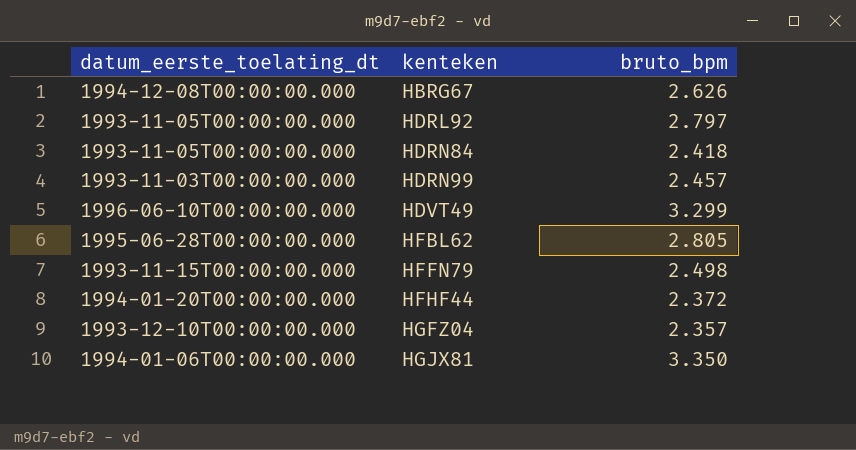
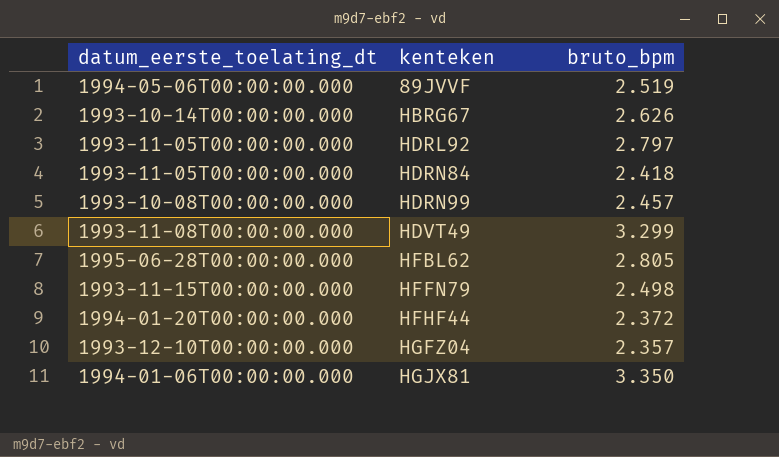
row 89JVVF: none -> 1994-05-06T00:00:00.000 | 2.519
HBRG67 | datum_eerste_toelating_dt: 1994-12-08T00:00:00.000 -> 1993-10-14T00:00:00.000
HDRN99 | datum_eerste_toelating_dt: 1993-11-03T00:00:00.000 -> 1993-10-08T00:00:00.000
HDVT49 | datum_eerste_toelating_dt: 1996-06-10T00:00:00.000 -> 1993-11-08T00:00:00.000

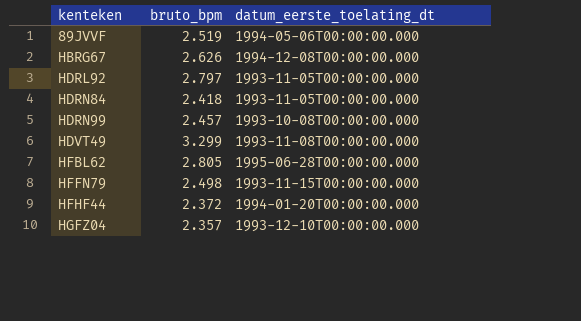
column datum_eerste_toelating_dt | position: 1 -> 3
row HGJX81: 1994-01-06T00:00:00.000 | 3.350 -> none
HBRG67 | datum_eerste_toelating_dt: 1993-10-14T00:00:00.000 -> 1994-12-08T00:00:00.000

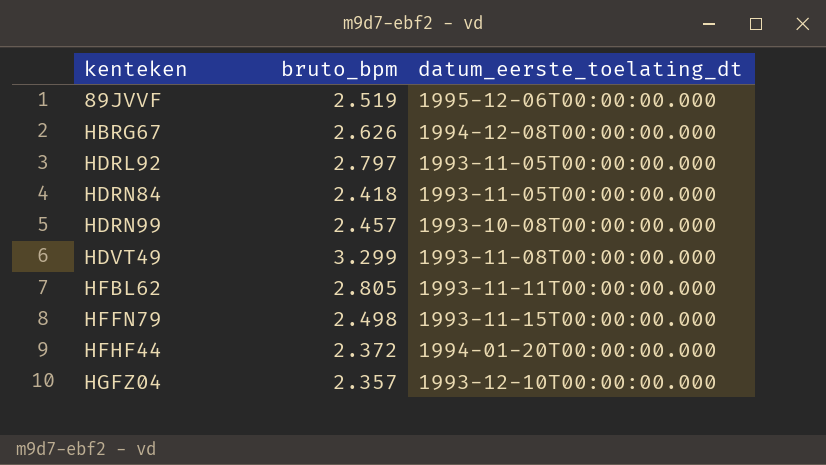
89JVVF | datum_eerste_toelating_dt: 1994-05-06T00:00:00.000 -> 1995-12-06T00:00:00.000
HFBL62 | datum_eerste_toelating_dt: 1995-06-28T00:00:00.000 -> 1993-11-11T00:00:00.000

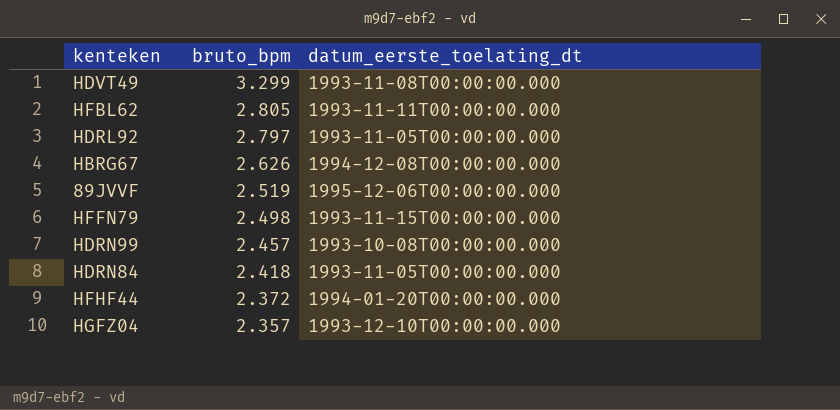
row order: kenteken ascending -> bruto_bpm descending

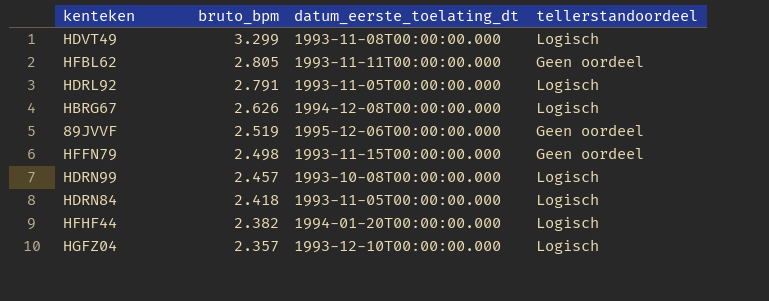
column tellerstandoordeel | position: none -> 4
HDRL92 | bruto_bpm: 2.797 -> 2.791
HFHF44 | bruto_bpm: 2.372 -> 2.382

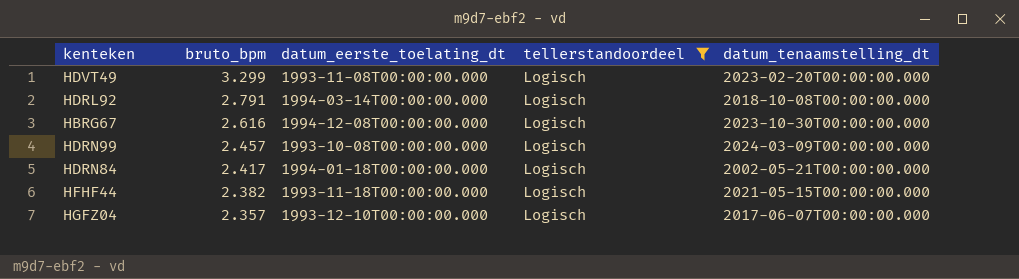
filter: none -> tellerstandoordeel = Logisch
column datum_tenaamstelling_dt | position: none -> 5
HDRL92 | datum_eerste_toelating_dt: 1993-11-05T00:00:00.000 -> 1994-03-14T00:00:00.000
HBRG67 | bruto_bpm: 2.626 -> 2.616
HDRN84 | bruto_bpm: 2.418 -> 2.417
HDRN84 | datum_eerste_toelating_dt: 1993-11-05T00:00:00.000 -> 1994-01-18T00:00:00.000
HFHF44 | datum_eerste_toelating_dt: 1994-01-20T00:00:00.000 -> 1993-11-18T00:00:00.000

